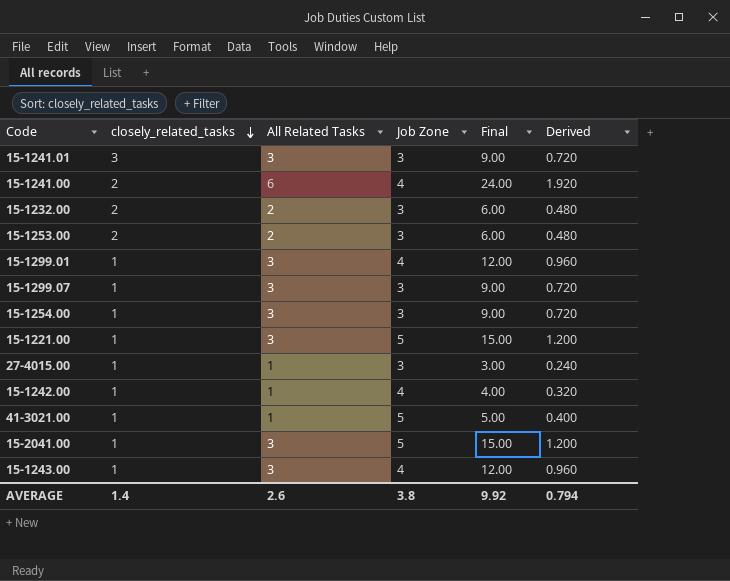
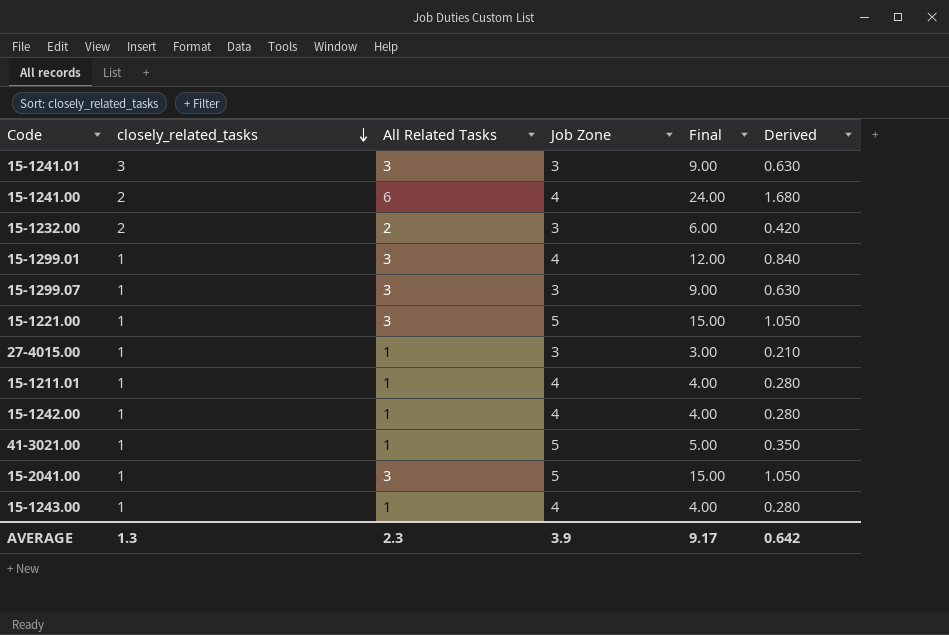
column Derived | formula: [Final] * 0.08 -> [Final] * 0.07
row 15-1253.00: 2 | 2 | 3 | 6.00 | 0.480 -> none
row 15-1254.00: 1 | 3 | 3 | 9.00 | 0.720 -> none
row 15-1211.01: none -> 1 | 1 | 4 | 4.00 | 0.280
15-1243.00 | All Related Tasks: 3 -> 1
15-1243.00 | Final: 12.00 -> 4.00
AVERAGE | closely_related_tasks: 1.4 -> 1.3
AVERAGE | All Related Tasks: 2.6 -> 2.3
AVERAGE | Job Zone: 3.8 -> 3.9
AVERAGE | Final: 9.92 -> 9.17
AVERAGE | Derived: 0.794 -> 0.642

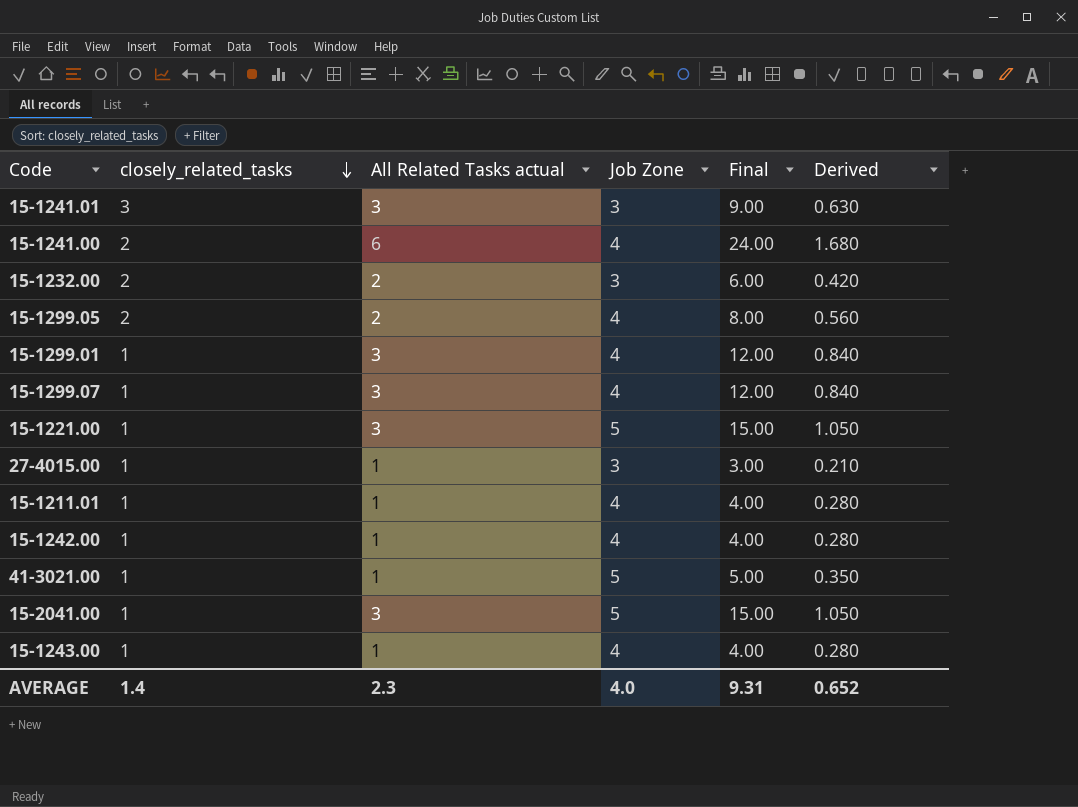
column name: All Related Tasks -> All Related Tasks actual
row 15-1299.05: none -> 2 | 2 | 4 | 8.00 | 0.560
15-1299.07 | Job Zone: 3 -> 4
15-1299.07 | Final: 9.00 -> 12.00
15-1299.07 | Derived: 0.630 -> 0.840
AVERAGE | closely_related_tasks: 1.3 -> 1.4
AVERAGE | Job Zone: 3.9 -> 4.0
AVERAGE | Final: 9.17 -> 9.31
AVERAGE | Derived: 0.642 -> 0.652

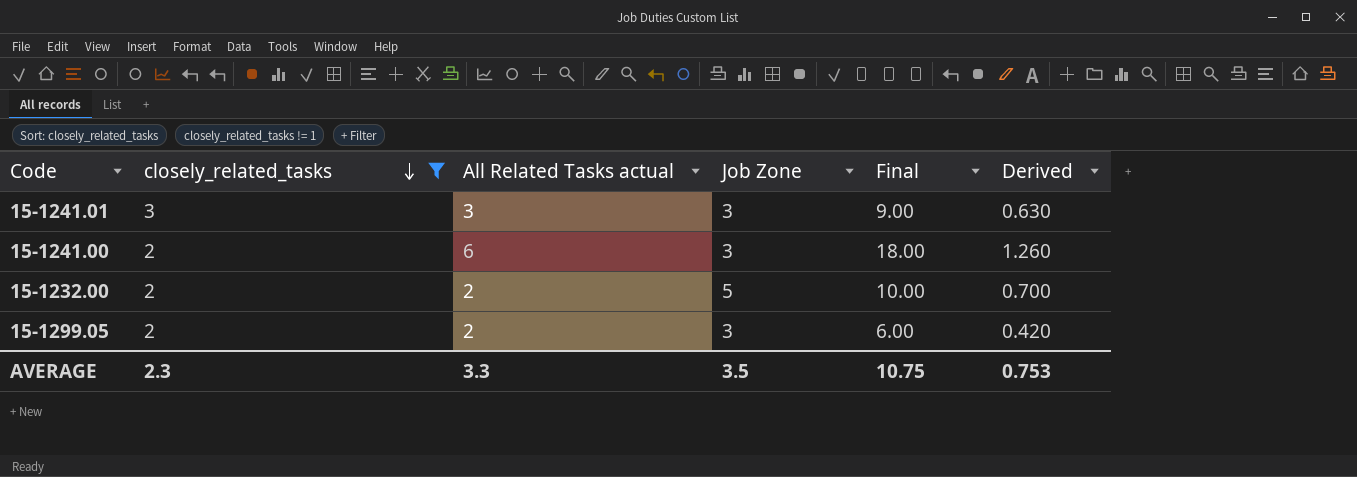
filter: none -> closely_related_tasks != 1
15-1241.00 | Job Zone: 4 -> 3
15-1241.00 | Final: 24.00 -> 18.00
15-1241.00 | Derived: 1.680 -> 1.260
15-1232.00 | Job Zone: 3 -> 5
15-1232.00 | Final: 6.00 -> 10.00
15-1232.00 | Derived: 0.420 -> 0.700
15-1299.05 | Job Zone: 4 -> 3
15-1299.05 | Final: 8.00 -> 6.00
15-1299.05 | Derived: 0.560 -> 0.420
AVERAGE | closely_related_tasks: 1.4 -> 2.3
AVERAGE | All Related Tasks actual: 2.3 -> 3.3
AVERAGE | Job Zone: 4.0 -> 3.5
AVERAGE | Final: 9.31 -> 10.75
AVERAGE | Derived: 0.652 -> 0.753

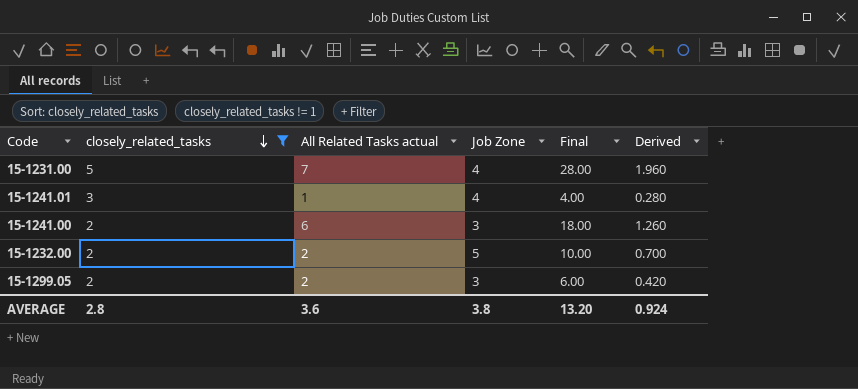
row 15-1231.00: none -> 5 | 7 | 4 | 28.00 | 1.960
15-1241.01 | All Related Tasks actual: 3 -> 1
15-1241.01 | Job Zone: 3 -> 4
15-1241.01 | Final: 9.00 -> 4.00
15-1241.01 | Derived: 0.630 -> 0.280
AVERAGE | closely_related_tasks: 2.3 -> 2.8
AVERAGE | All Related Tasks actual: 3.3 -> 3.6
AVERAGE | Job Zone: 3.5 -> 3.8
AVERAGE | Final: 10.75 -> 13.20
AVERAGE | Derived: 0.753 -> 0.924

